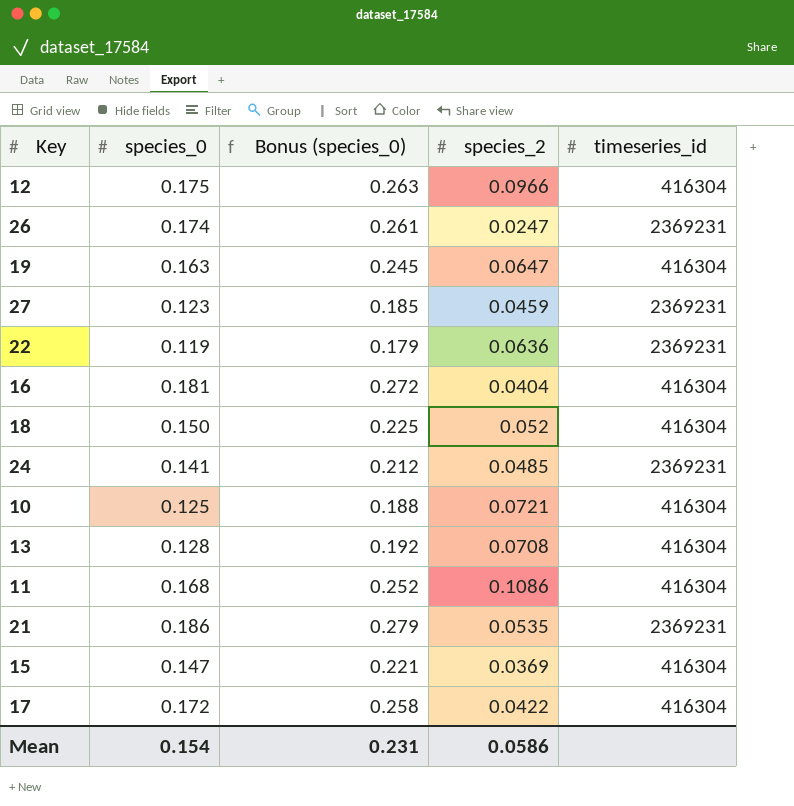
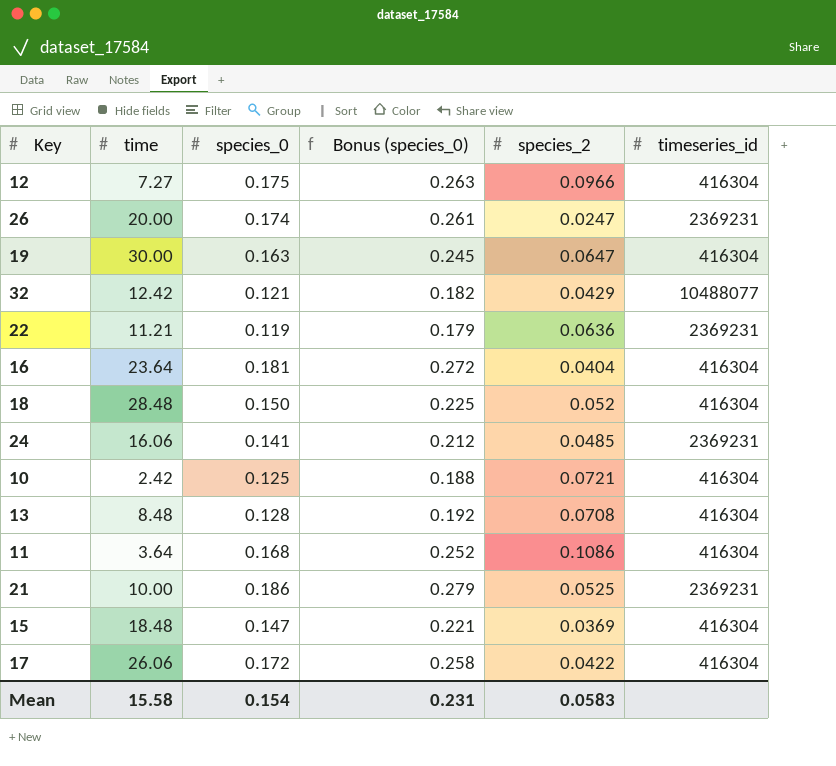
column time | position: none -> 2
row 27: 0.123 | 0.185 | 0.0459 | 2369231 -> none
row 32: none -> 12.42 | 0.121 | 0.182 | 0.0429 | 10488077
21 | species_2: 0.0535 -> 0.0525
Mean | species_2: 0.0586 -> 0.0583

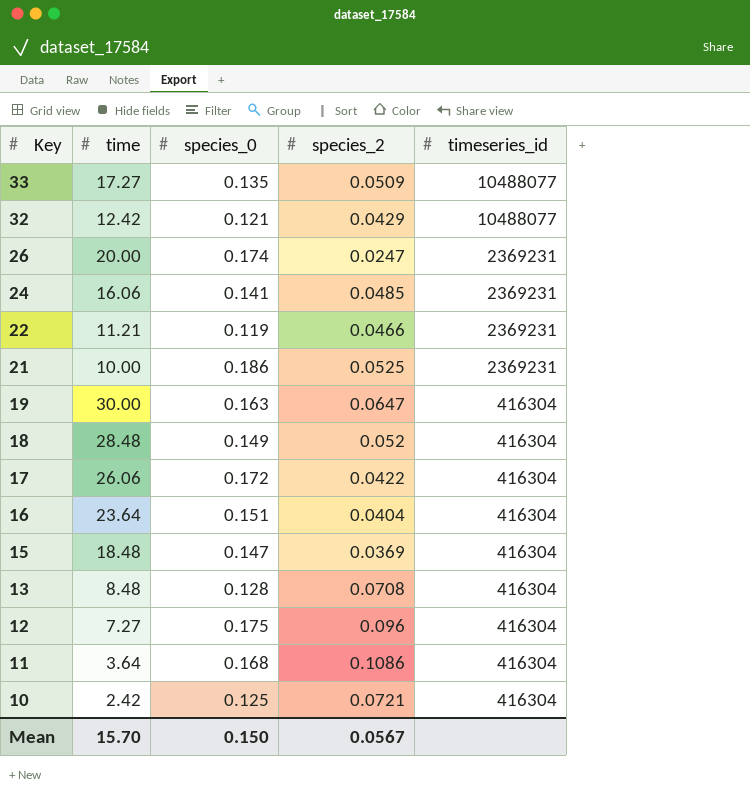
row order: none -> Key descending
column Bonus (species_0) | formula: [species_0] * 1.5 -> none
row 33: none -> 17.27 | 0.135 | 0.0509 | 10488077
22 | species_2: 0.0636 -> 0.0466
18 | species_0: 0.150 -> 0.149
16 | species_0: 0.181 -> 0.151
12 | species_2: 0.0966 -> 0.096
Mean | time: 15.58 -> 15.70
Mean | species_0: 0.154 -> 0.150
Mean | species_2: 0.0583 -> 0.0567

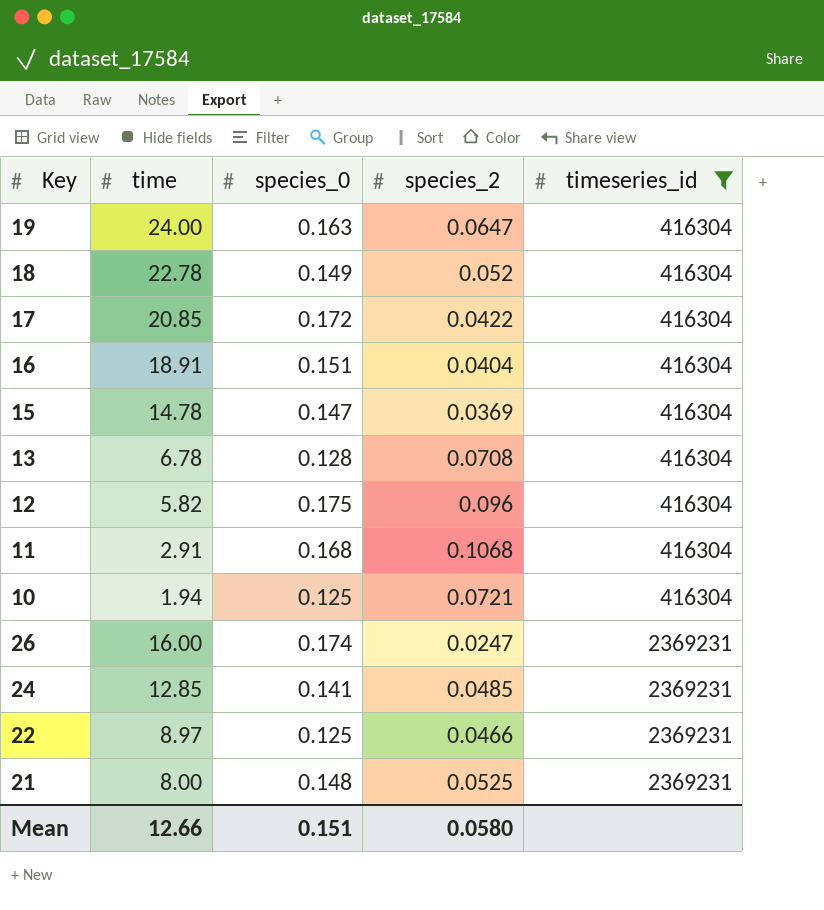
filter: none -> timeseries_id != 10488077
row order: Key descending -> timeseries_id ascending
19 | time: 30.00 -> 24.00
18 | time: 28.48 -> 22.78
17 | time: 26.06 -> 20.85
16 | time: 23.64 -> 18.91
15 | time: 18.48 -> 14.78
13 | time: 8.48 -> 6.78
12 | time: 7.27 -> 5.82
11 | time: 3.64 -> 2.91
11 | species_2: 0.1086 -> 0.1068
10 | time: 2.42 -> 1.94
26 | time: 20.00 -> 16.00
24 | time: 16.06 -> 12.85
22 | time: 11.21 -> 8.97
22 | species_0: 0.119 -> 0.125
21 | time: 10.00 -> 8.00
21 | species_0: 0.186 -> 0.148
Mean | time: 15.70 -> 12.66
Mean | species_0: 0.150 -> 0.151
Mean | species_2: 0.0567 -> 0.0580

